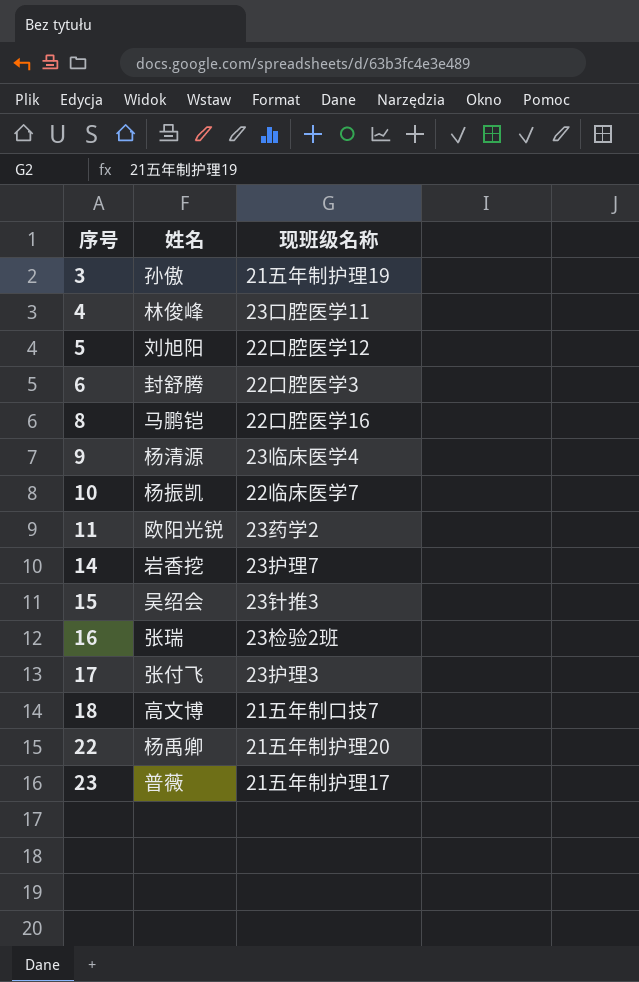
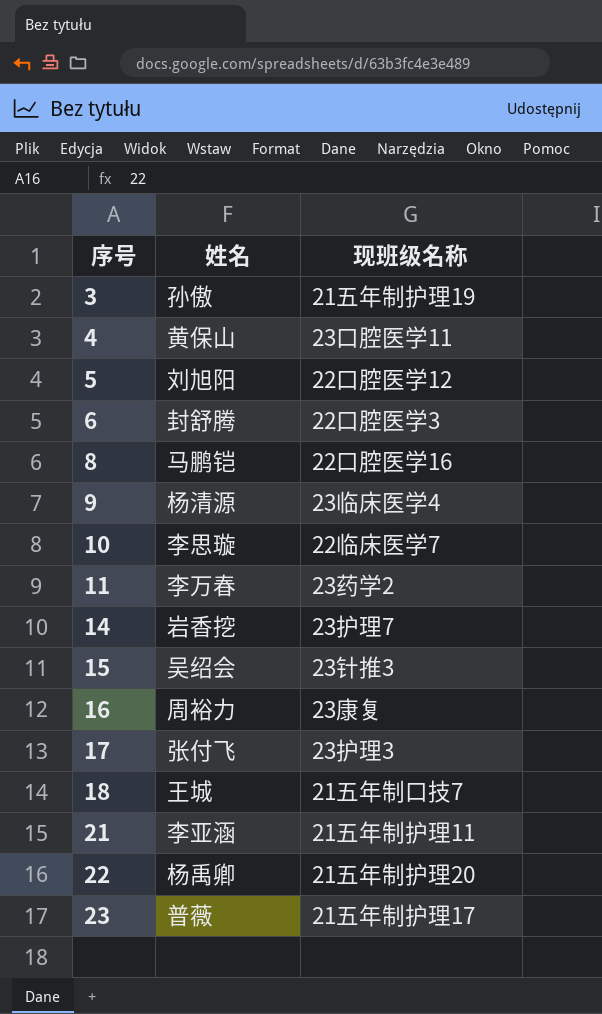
4 | 姓名: 林俊峰 -> 黄保山
10 | 姓名: 杨振凯 -> 李思璇
11 | 姓名: 欧阳光锐 -> 李万春
16 | 姓名: 张瑞 -> 周裕力
16 | 现班级名称: 23检验2班 -> 23康复
18 | 姓名: 高文博 -> 王城
row 21: none -> 李亚涵 | 21五年制护理11

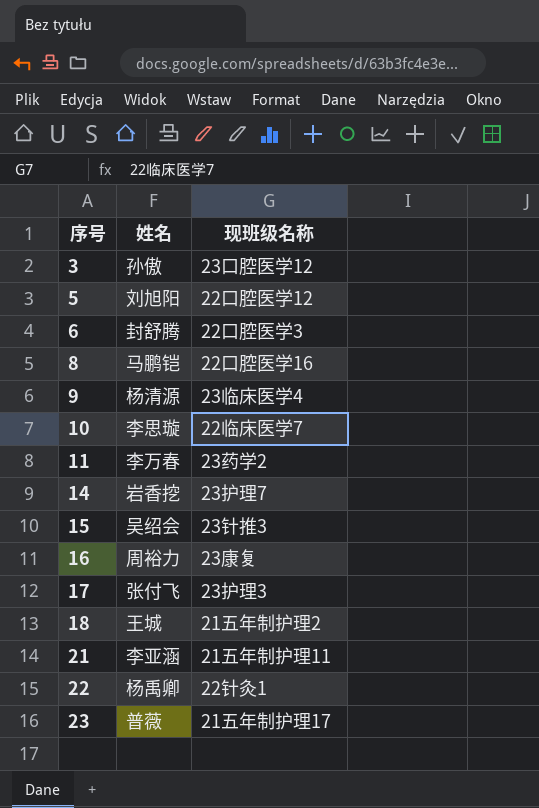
row 4: 黄保山 | 23口腔医学11 -> none
3 | 现班级名称: 21五年制护理19 -> 23口腔医学12
18 | 现班级名称: 21五年制口技7 -> 21五年制护理2
22 | 现班级名称: 21五年制护理20 -> 22针灸1

